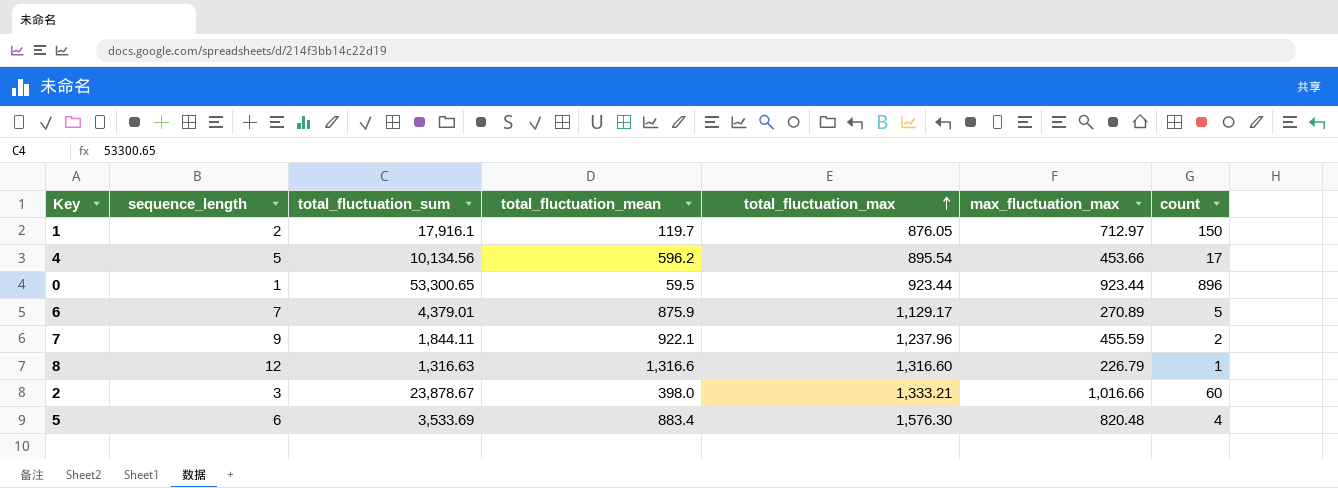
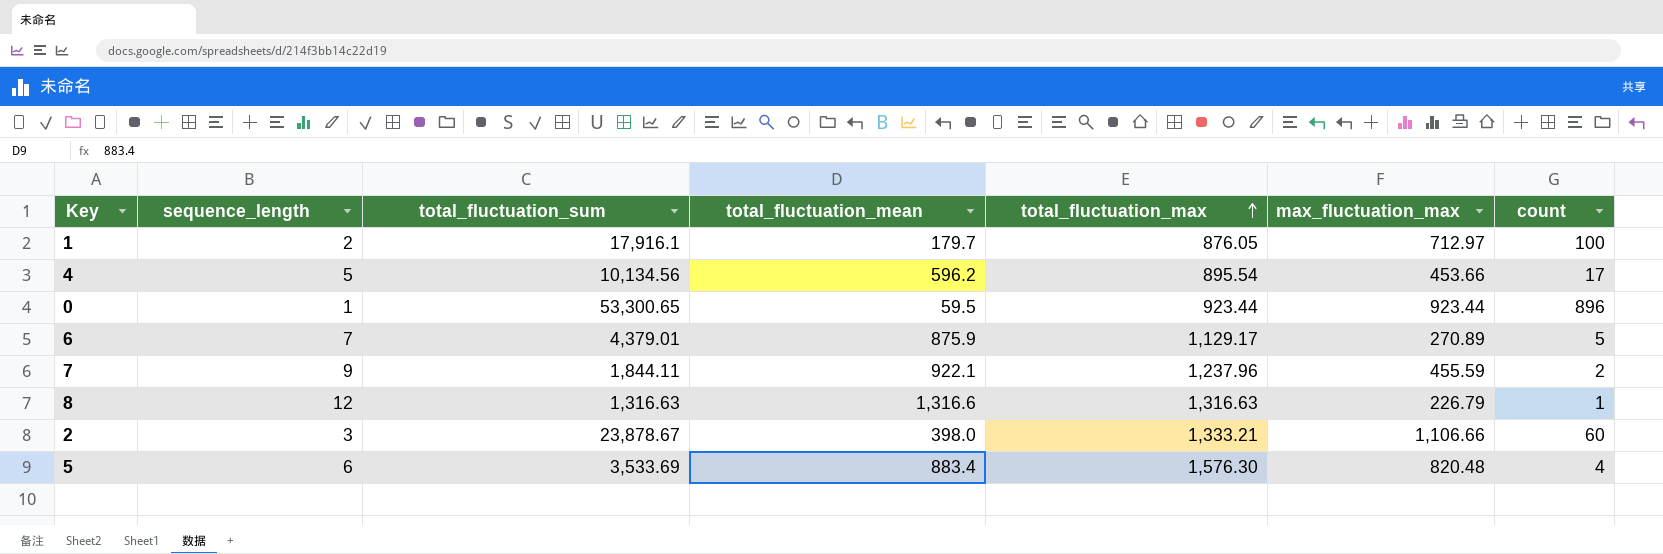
1 | total_fluctuation_mean: 119.7 -> 179.7
1 | count: 150 -> 100
8 | total_fluctuation_max: 1,316.60 -> 1,316.63
2 | max_fluctuation_max: 1,016.66 -> 1,106.66

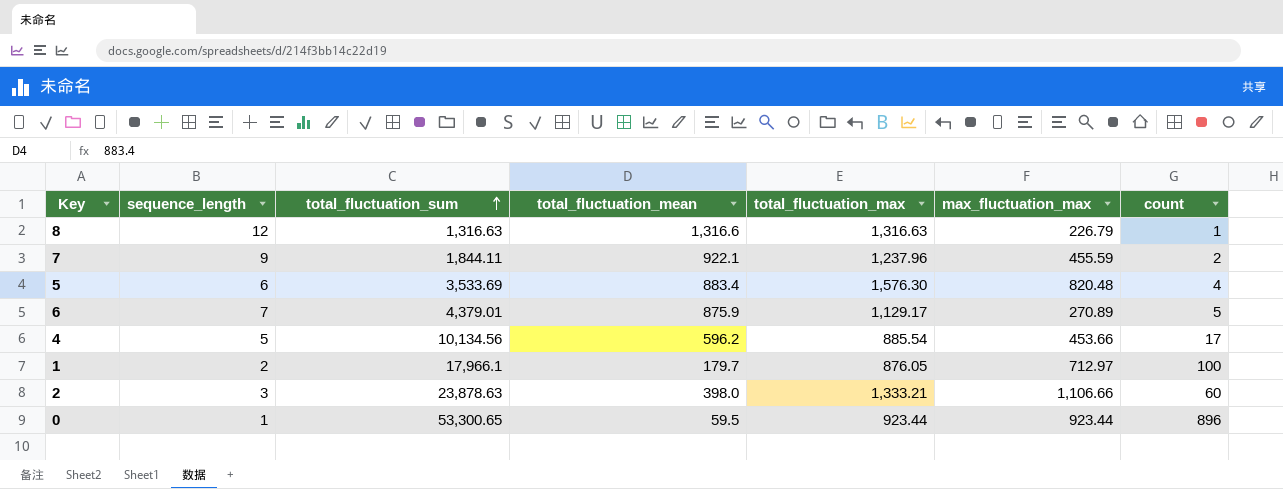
row order: total_fluctuation_max ascending -> total_fluctuation_sum ascending
4 | total_fluctuation_max: 895.54 -> 885.54
1 | total_fluctuation_sum: 17,916.1 -> 17,966.1
2 | total_fluctuation_sum: 23,878.67 -> 23,878.63

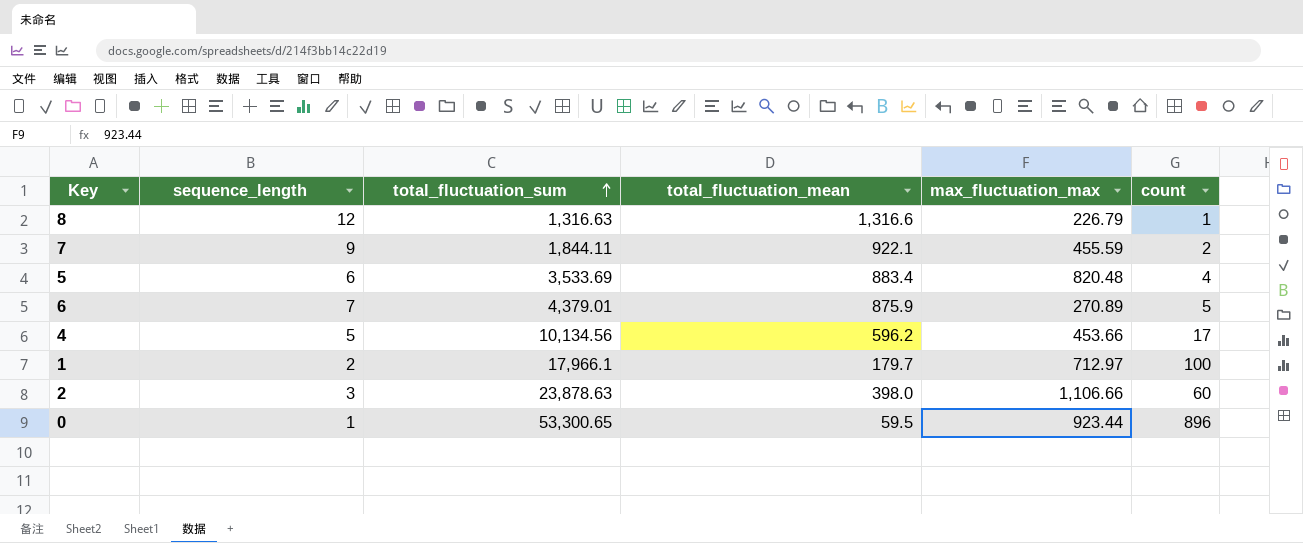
column total_fluctuation_max | position: 5 -> none

